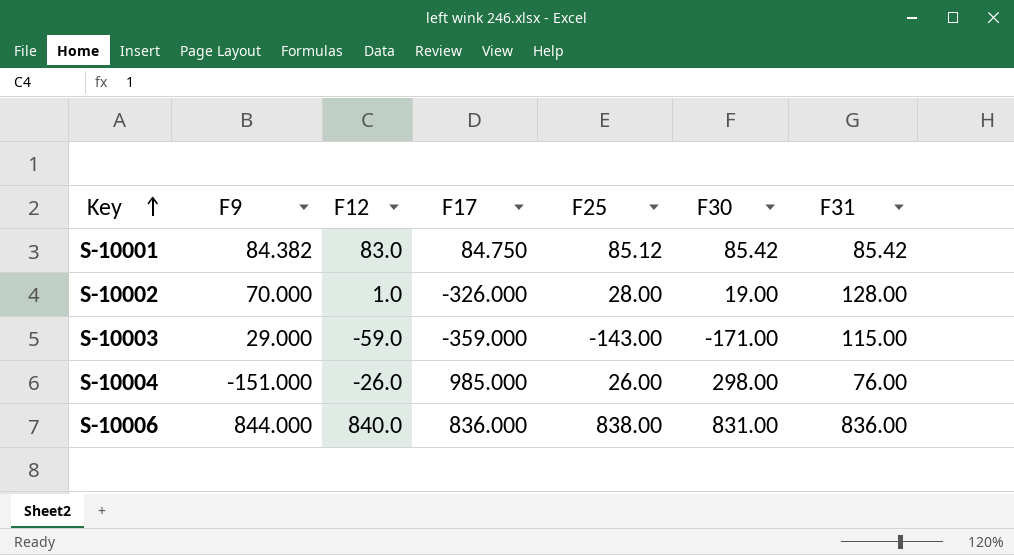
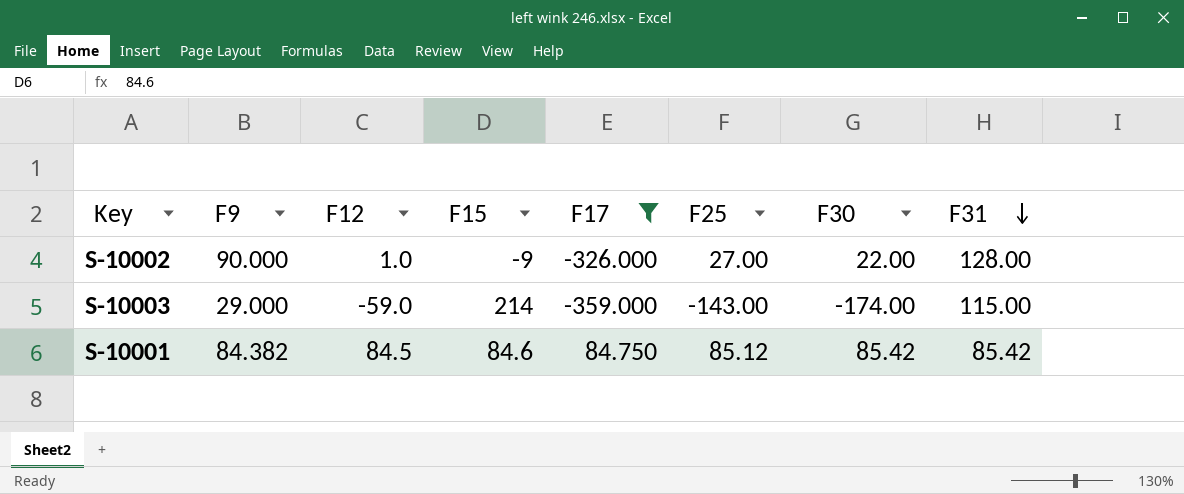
filter: none -> F17 <= 84.750
row order: Key ascending -> F31 descending
column F15 | position: none -> 4
S-10002 | F9: 70.000 -> 90.000
S-10002 | F25: 28.00 -> 27.00
S-10002 | F30: 19.00 -> 22.00
S-10003 | F30: -171.00 -> -174.00
S-10001 | F12: 83.0 -> 84.5

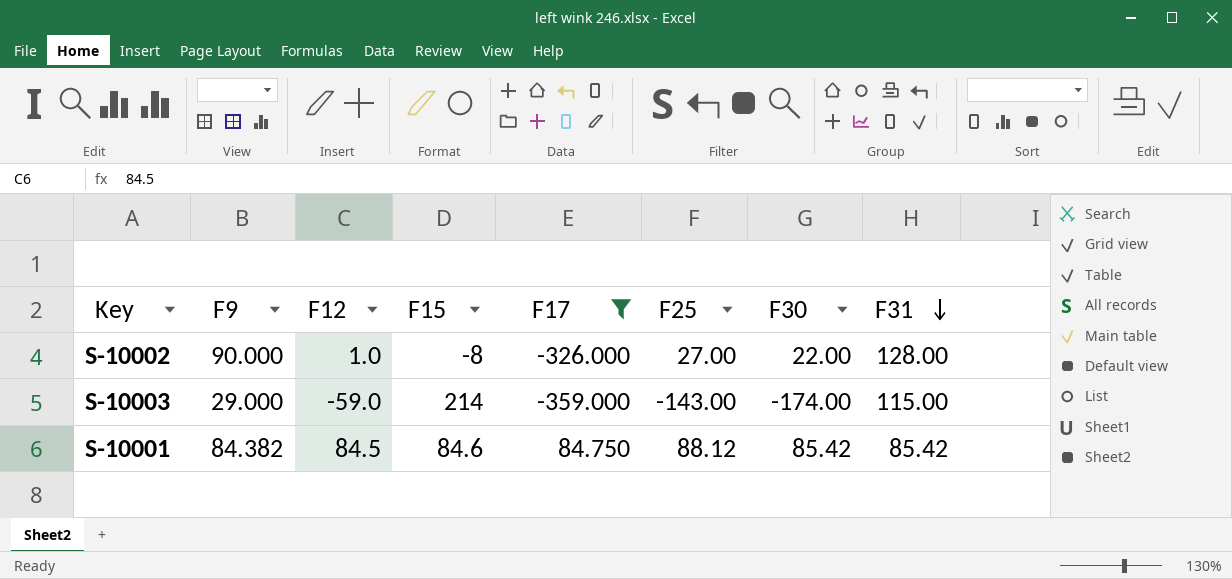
S-10002 | F15: -9 -> -8
S-10001 | F25: 85.12 -> 88.12

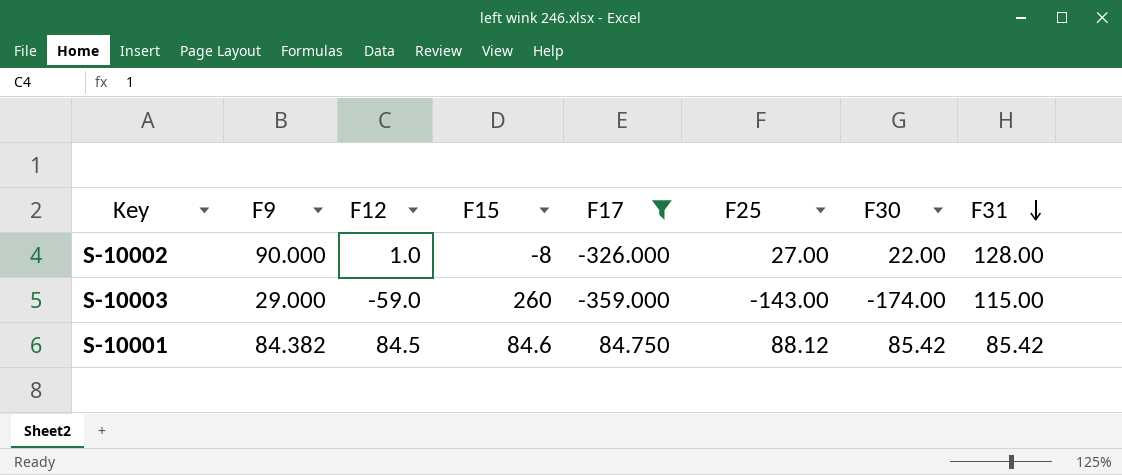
S-10003 | F15: 214 -> 260

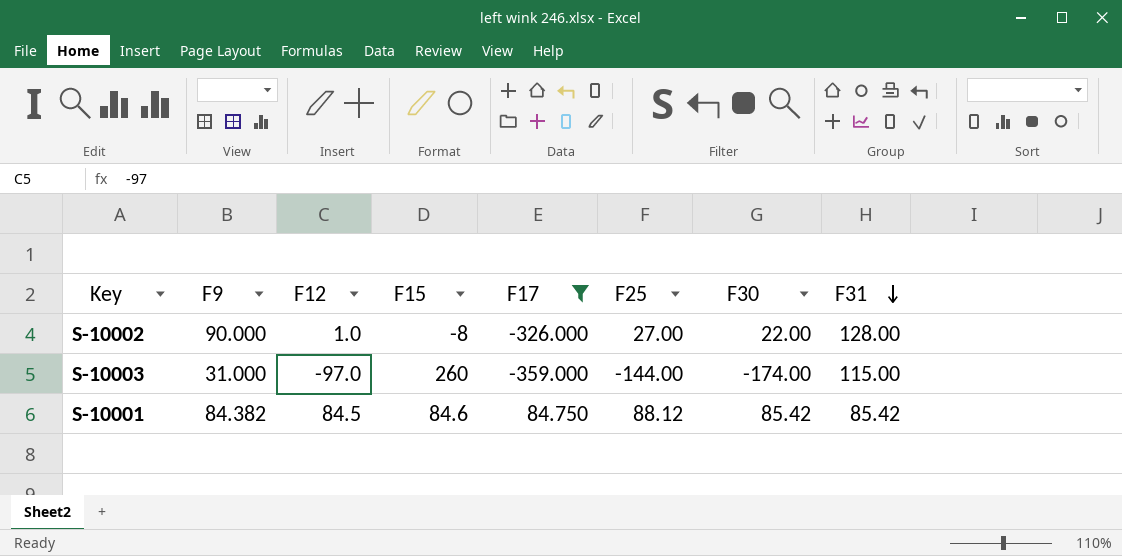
S-10003 | F9: 29.000 -> 31.000
S-10003 | F12: -59.0 -> -97.0
S-10003 | F25: -143.00 -> -144.00

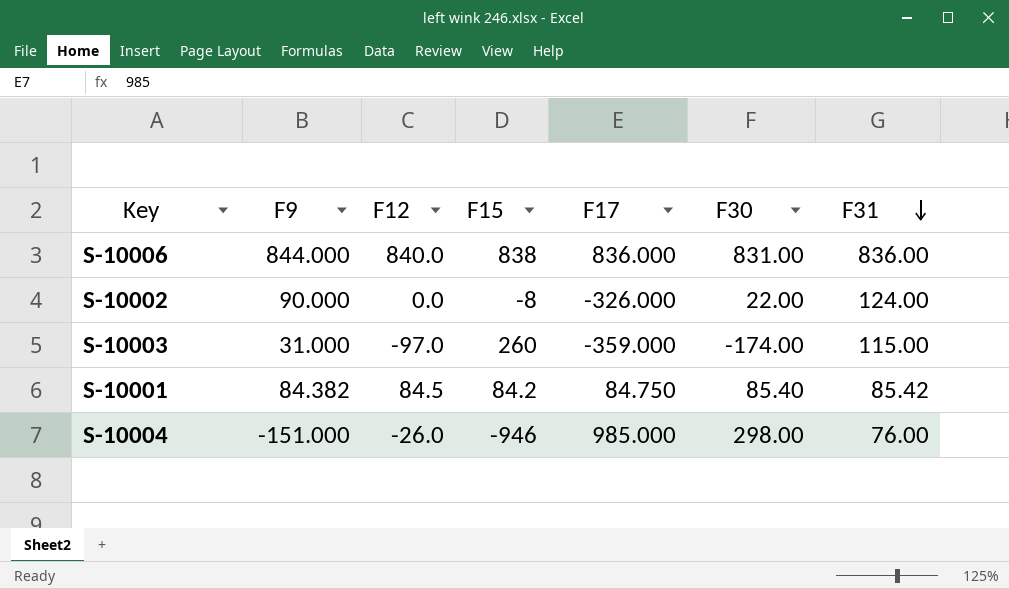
filter: F17 <= 84.750 -> none
column F25 | position: 6 -> none
S-10002 | F12: 1.0 -> 0.0
S-10002 | F31: 128.00 -> 124.00
S-10001 | F15: 84.6 -> 84.2
S-10001 | F30: 85.42 -> 85.40

